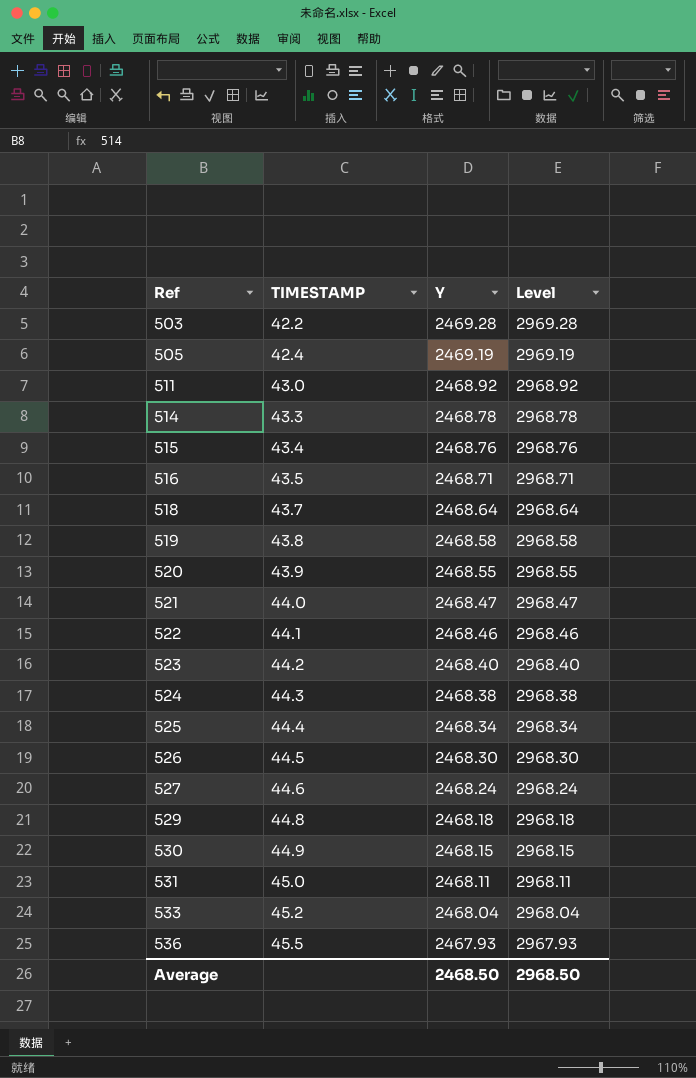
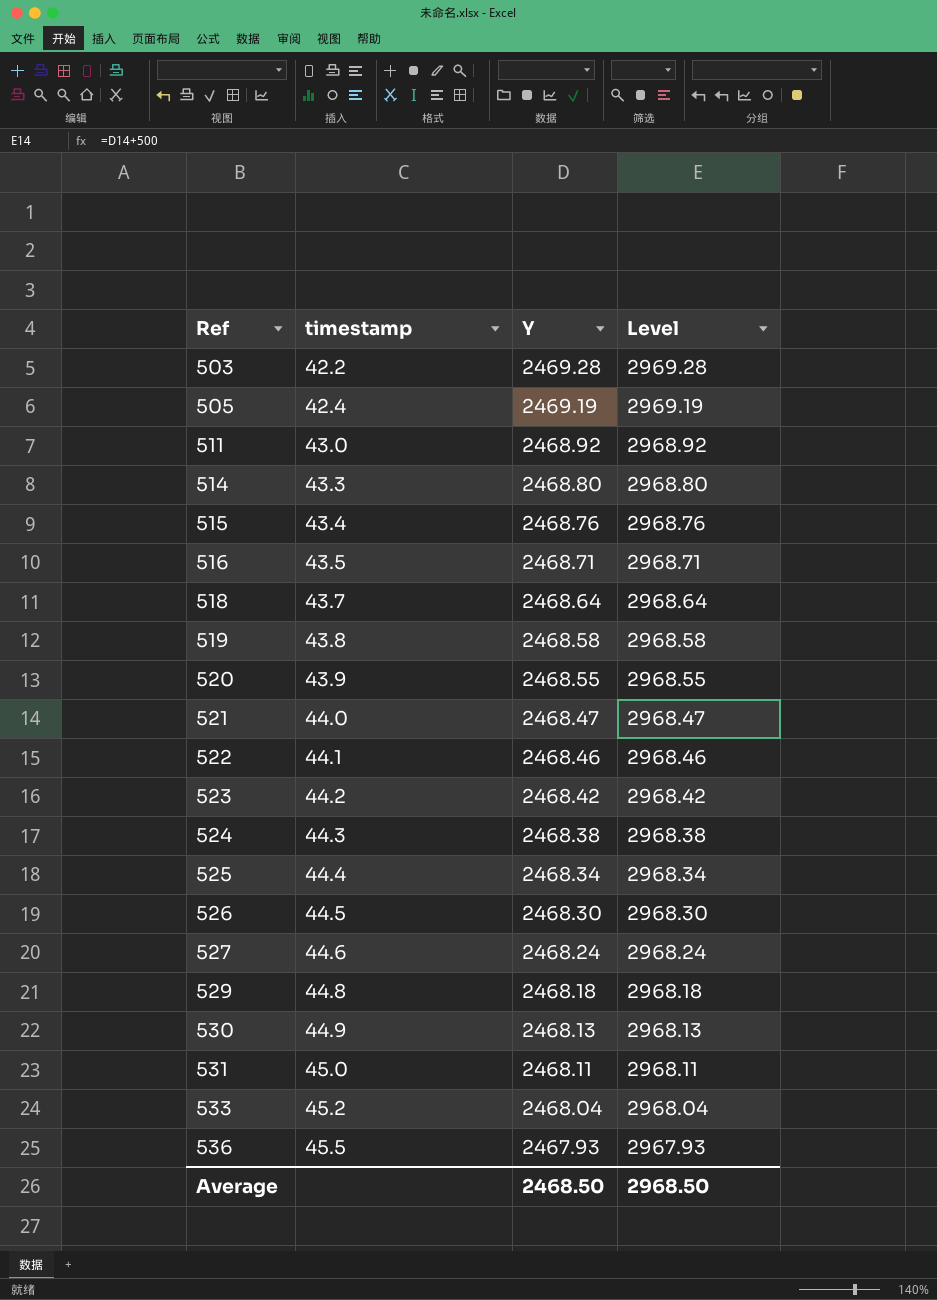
column name: TIMESTAMP -> timestamp
514 | Y: 2468.78 -> 2468.80
514 | Level: 2968.78 -> 2968.80
523 | Y: 2468.40 -> 2468.42
523 | Level: 2968.40 -> 2968.42
530 | Y: 2468.15 -> 2468.13
530 | Level: 2968.15 -> 2968.13

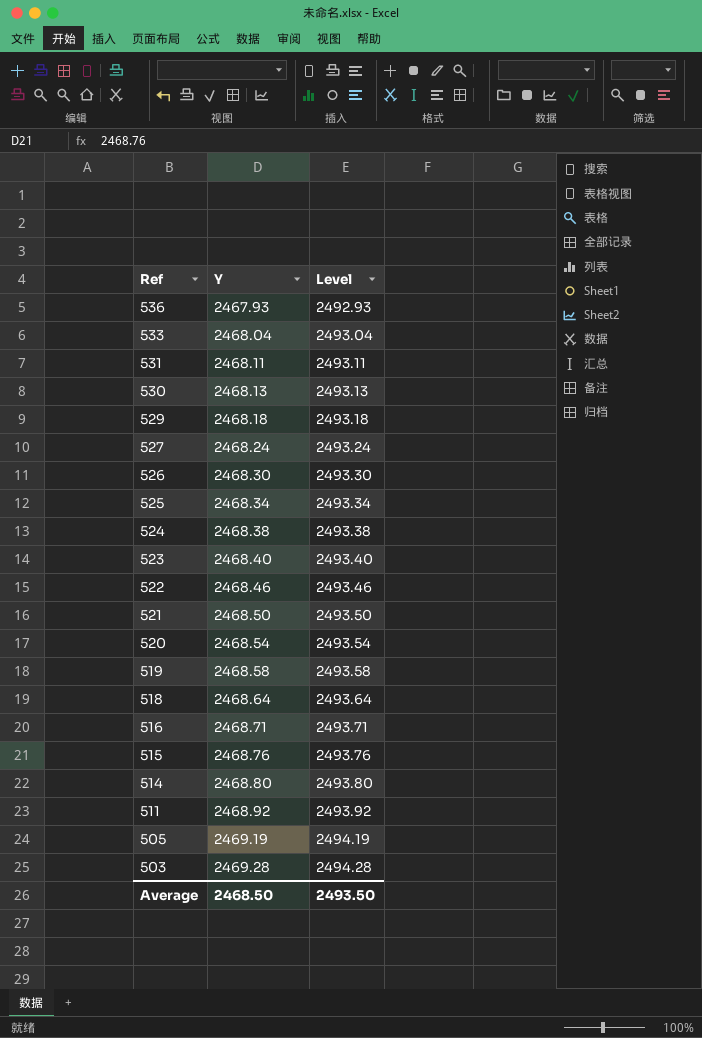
row order: Ref ascending -> Ref descending
column timestamp | position: 2 -> none
column Level | formula: [Y] + 500 -> [Y] + 25
523 | Y: 2468.42 -> 2468.40
521 | Y: 2468.47 -> 2468.50
520 | Y: 2468.55 -> 2468.54
Average | Level: 2968.50 -> 2493.50

